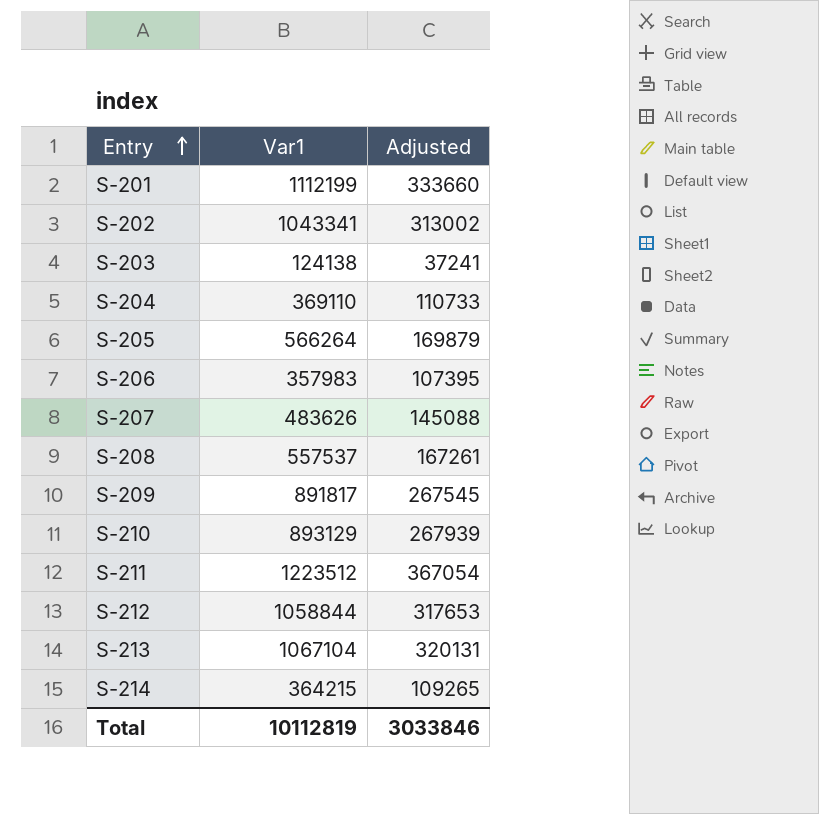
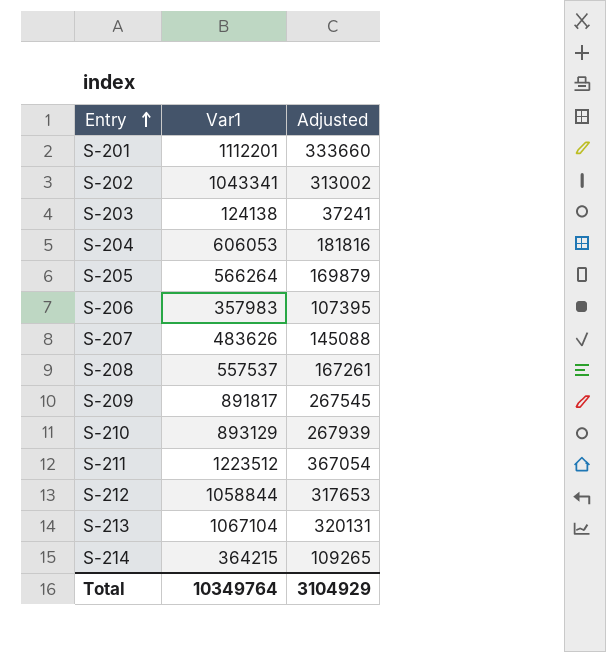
S-201 | Var1: 1112199 -> 1112201
S-204 | Var1: 369110 -> 606053
S-204 | Adjusted: 110733 -> 181816
Total | Var1: 10112819 -> 10349764
Total | Adjusted: 3033846 -> 3104929

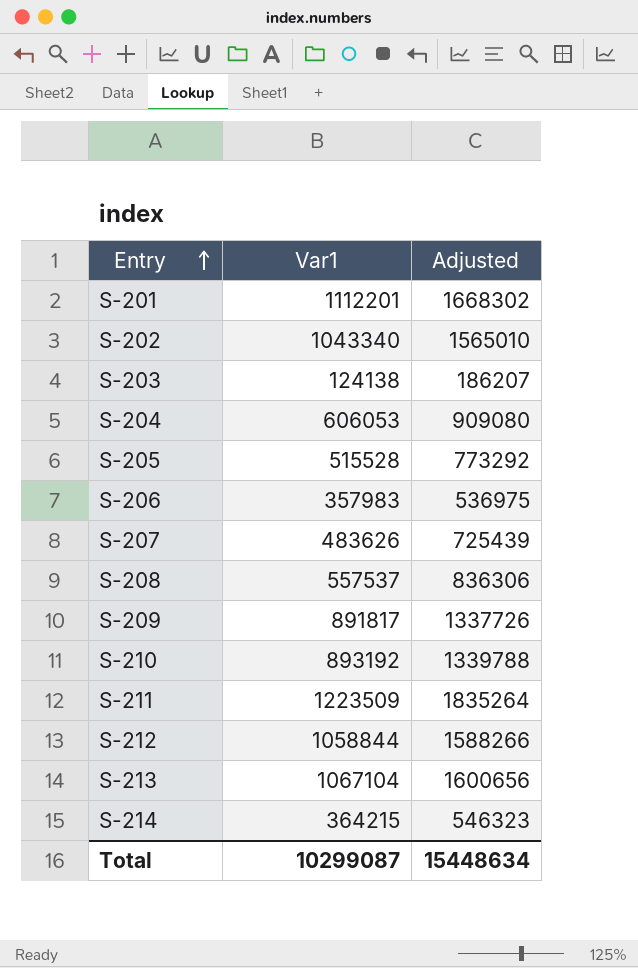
column Adjusted | formula: [Var1] * 0.3 -> [Var1] * 1.5
S-202 | Var1: 1043341 -> 1043340
S-205 | Var1: 566264 -> 515528
S-210 | Var1: 893129 -> 893192
S-211 | Var1: 1223512 -> 1223509
Total | Var1: 10349764 -> 10299087
Total | Adjusted: 3104929 -> 15448634

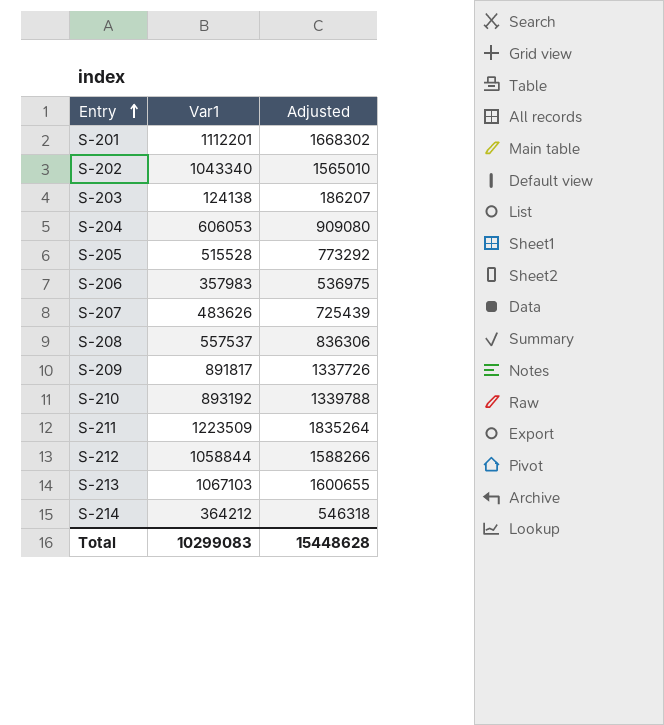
S-213 | Var1: 1067104 -> 1067103
S-213 | Adjusted: 1600656 -> 1600655
S-214 | Var1: 364215 -> 364212
S-214 | Adjusted: 546323 -> 546318
Total | Var1: 10299087 -> 10299083
Total | Adjusted: 15448634 -> 15448628

